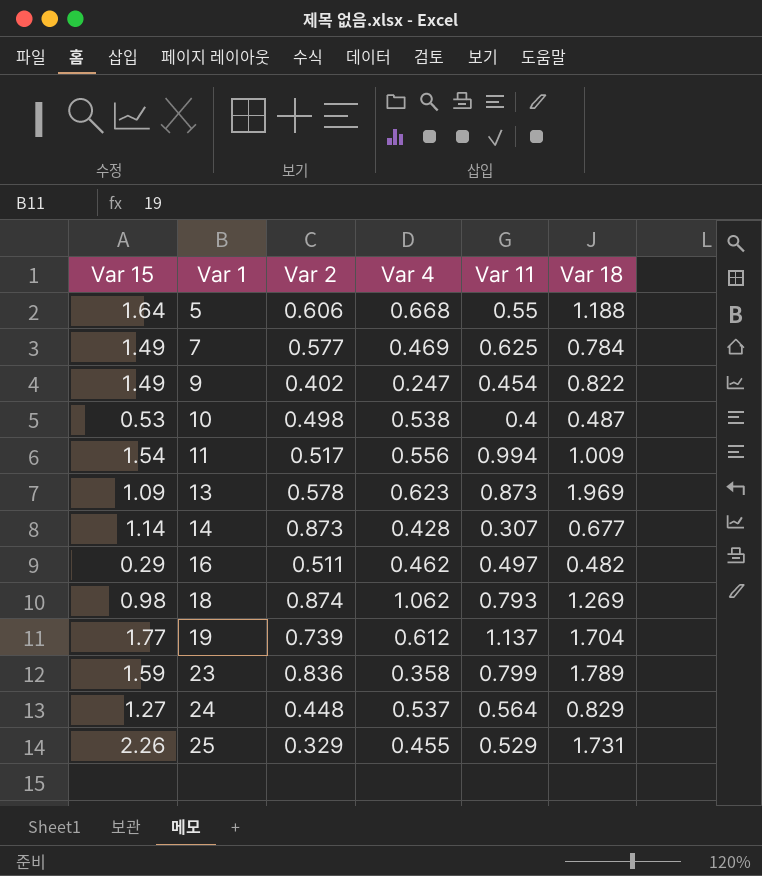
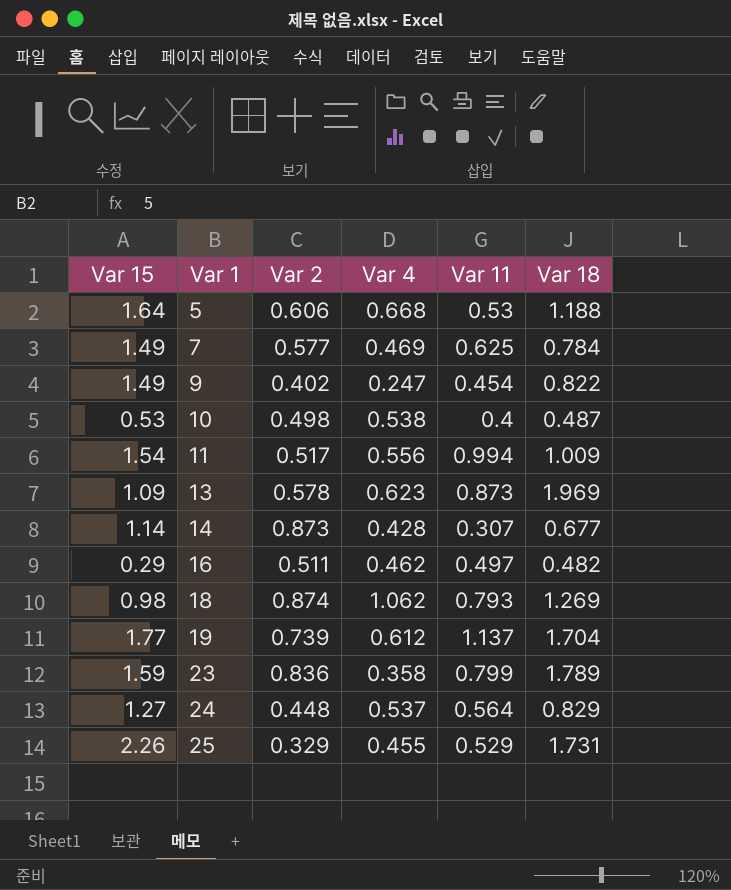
5 | Var 11: 0.55 -> 0.53

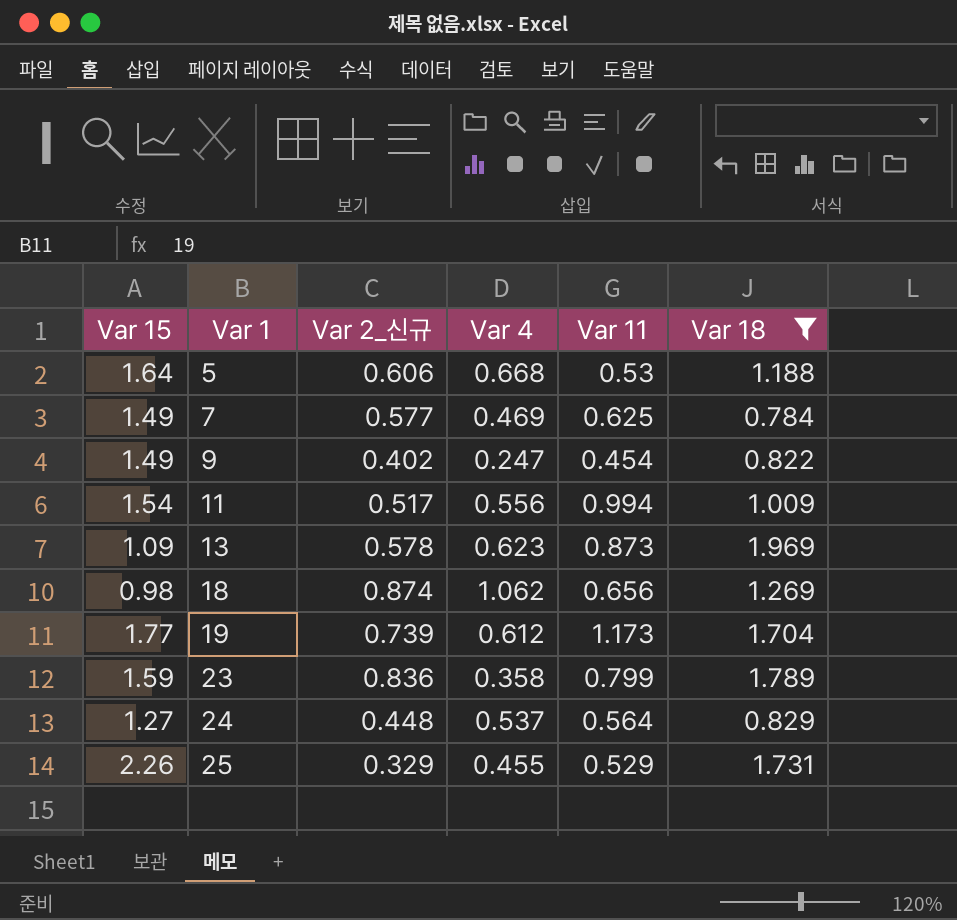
filter: none -> Var 18 >= 0.784
column name: Var 2 -> Var 2_신규
18 | Var 11: 0.793 -> 0.656
19 | Var 11: 1.137 -> 1.173

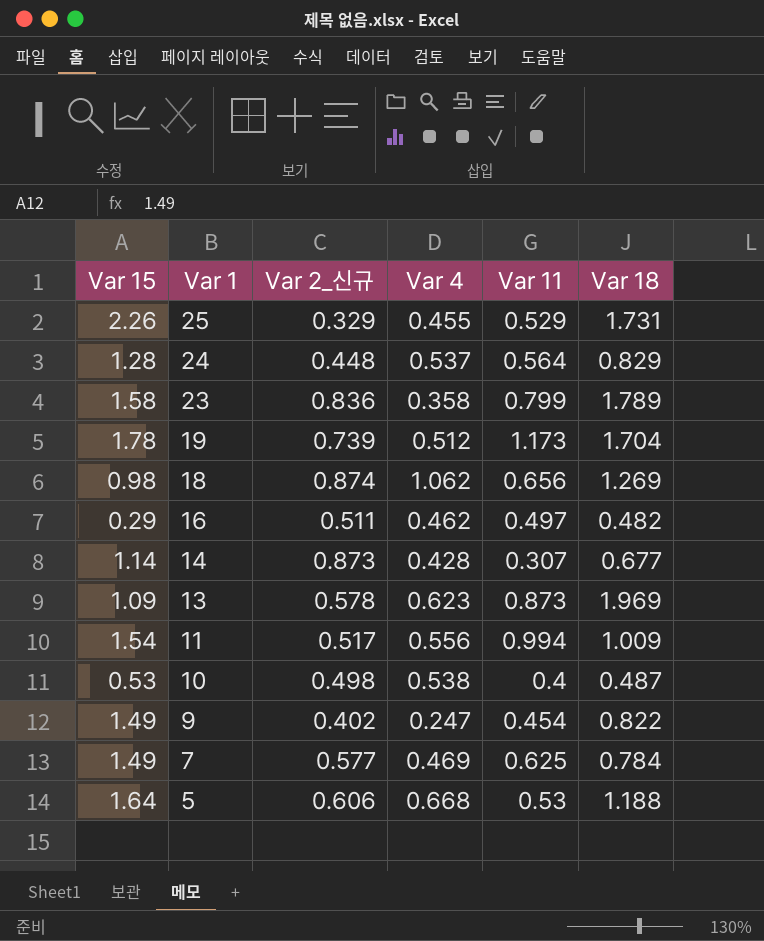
filter: Var 18 >= 0.784 -> none
row order: Var 1 ascending -> Var 1 descending
24 | Var 15: 1.27 -> 1.28
23 | Var 15: 1.59 -> 1.58
19 | Var 15: 1.77 -> 1.78
19 | Var 4: 0.612 -> 0.512

